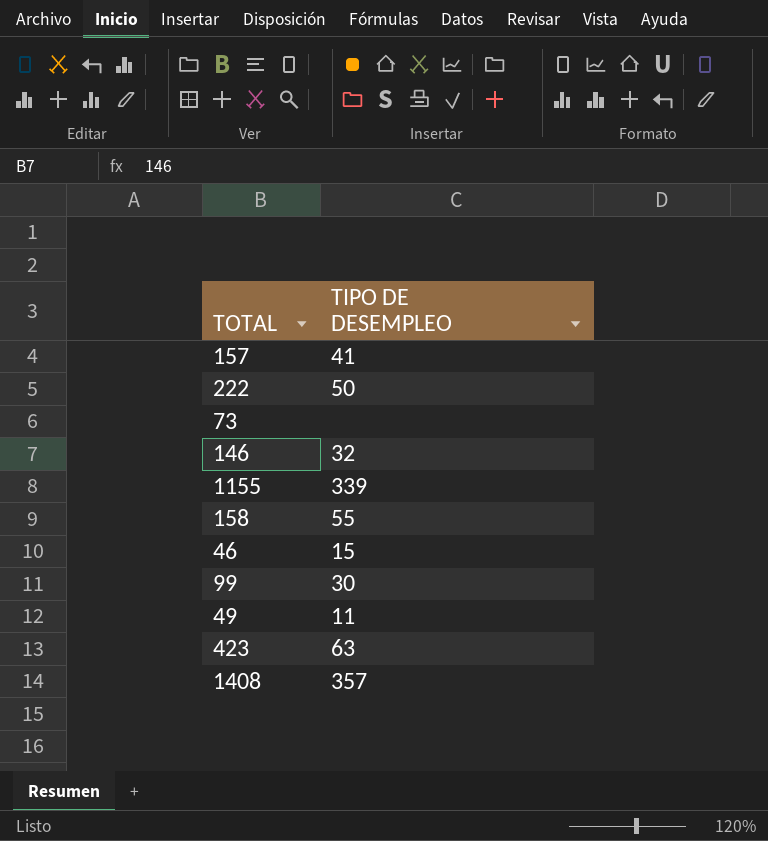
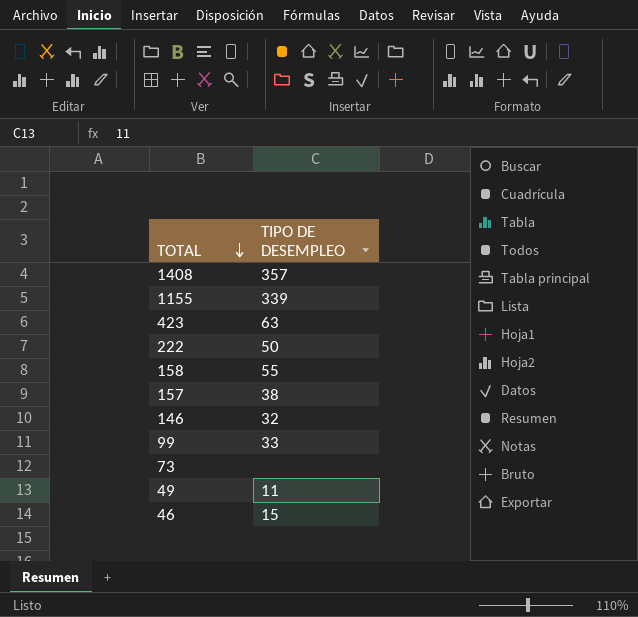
row order: none -> TOTAL descending
157 | TIPO DE DESEMPLEO: 41 -> 38
99 | TIPO DE DESEMPLEO: 30 -> 33

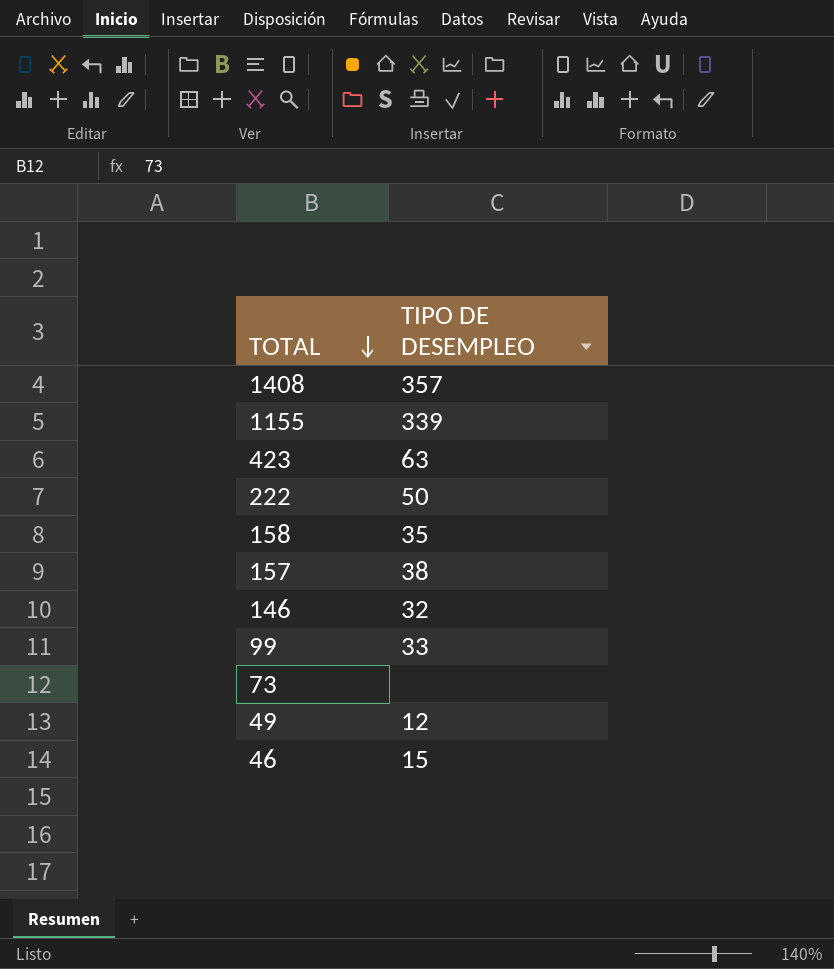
158 | TIPO DE DESEMPLEO: 55 -> 35
49 | TIPO DE DESEMPLEO: 11 -> 12

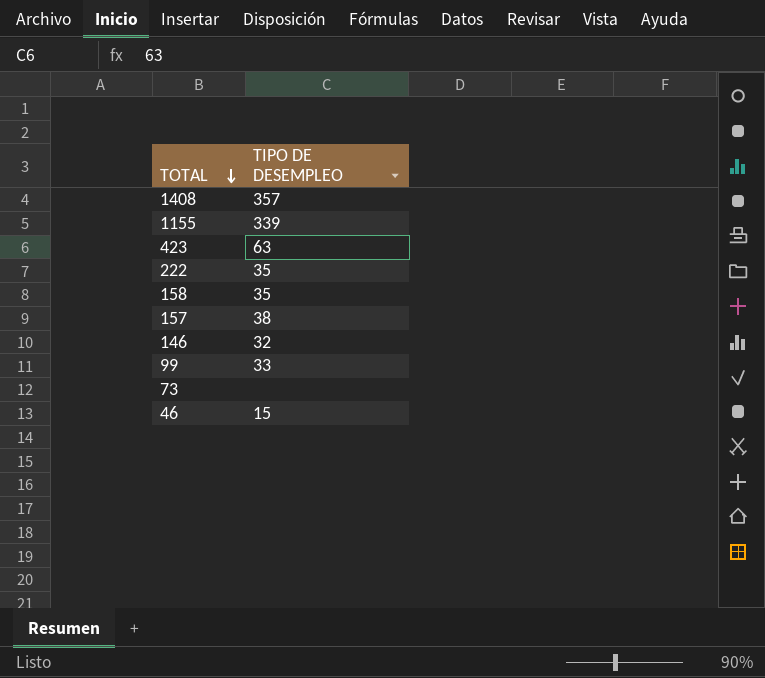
row 49: 12 -> none
222 | TIPO DE DESEMPLEO: 50 -> 35

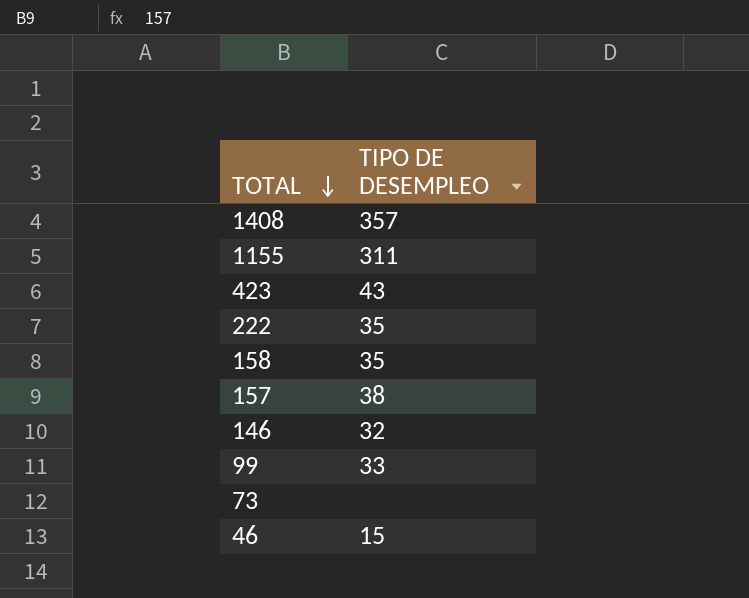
1155 | TIPO DE DESEMPLEO: 339 -> 311
423 | TIPO DE DESEMPLEO: 63 -> 43

